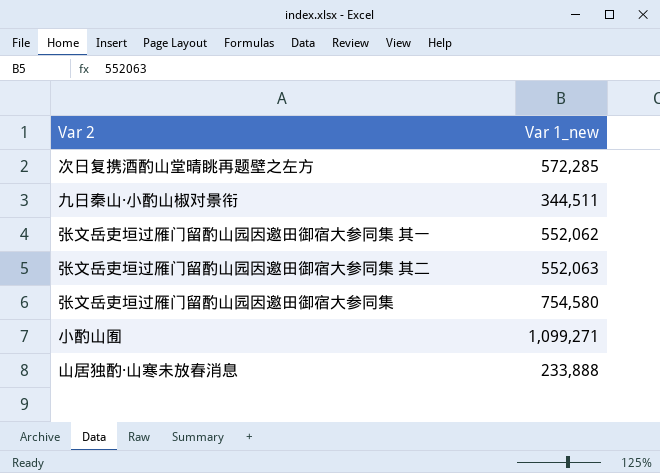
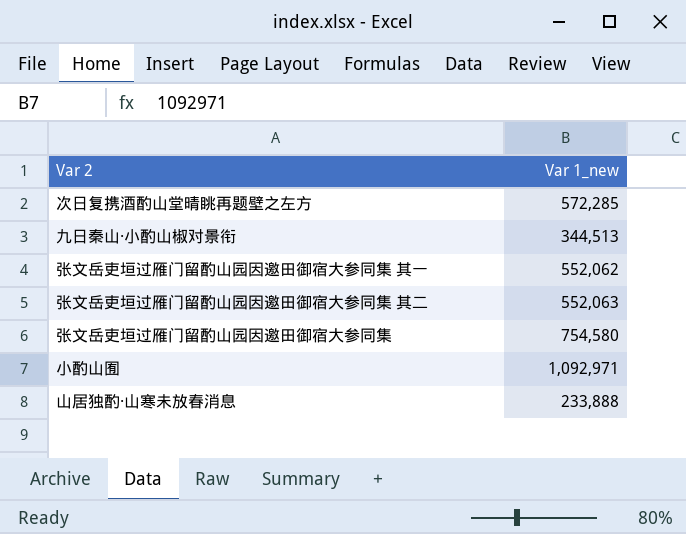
九日秦山·小酌山椒对景衔 | Var 1_new: 344,511 -> 344,513
小酌山囿 | Var 1_new: 1,099,271 -> 1,092,971

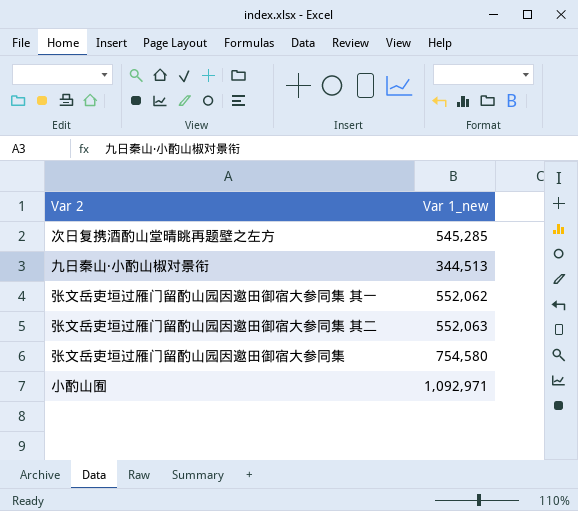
row 山居独酌·山寒未放春消息: 233,888 -> none
次日复携酒酌山堂晴眺再题壁之左方 | Var 1_new: 572,285 -> 545,285

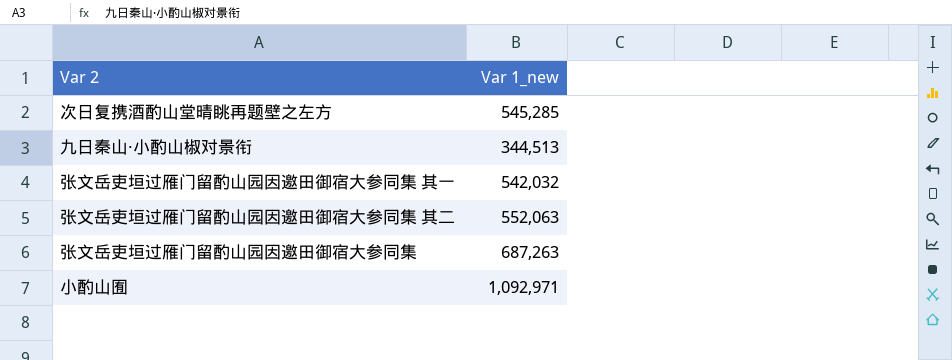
张文岳吏垣过雁门留酌山园因邀田御宿大参同集 其一 | Var 1_new: 552,062 -> 542,032
张文岳吏垣过雁门留酌山园因邀田御宿大参同集 | Var 1_new: 754,580 -> 687,263

